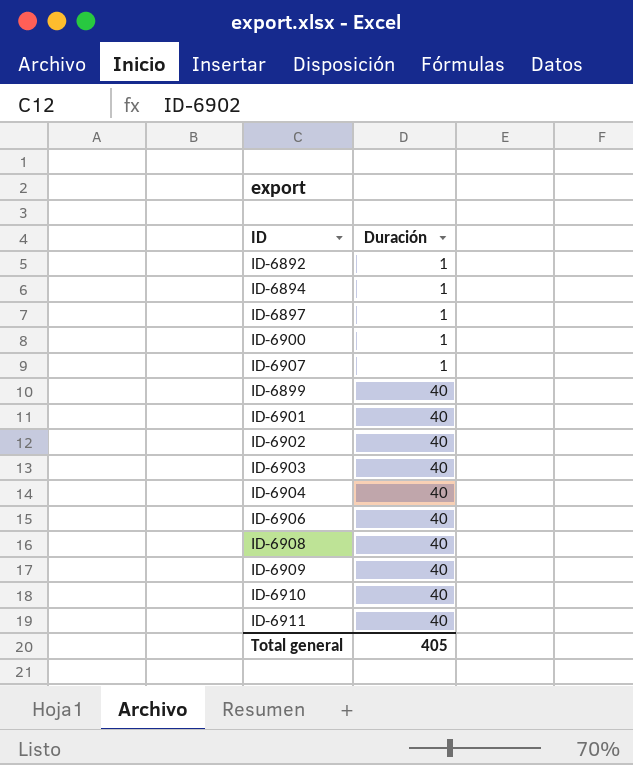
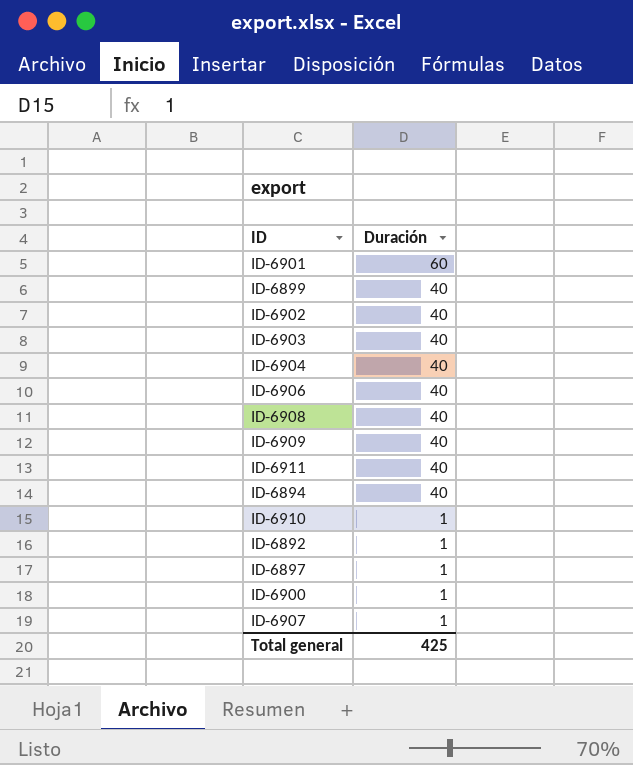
row order: Duración ascending -> Duración descending
ID-6901 | Duración: 40 -> 60
ID-6894 | Duración: 1 -> 40
ID-6910 | Duración: 40 -> 1
Total general | Duración: 405 -> 425

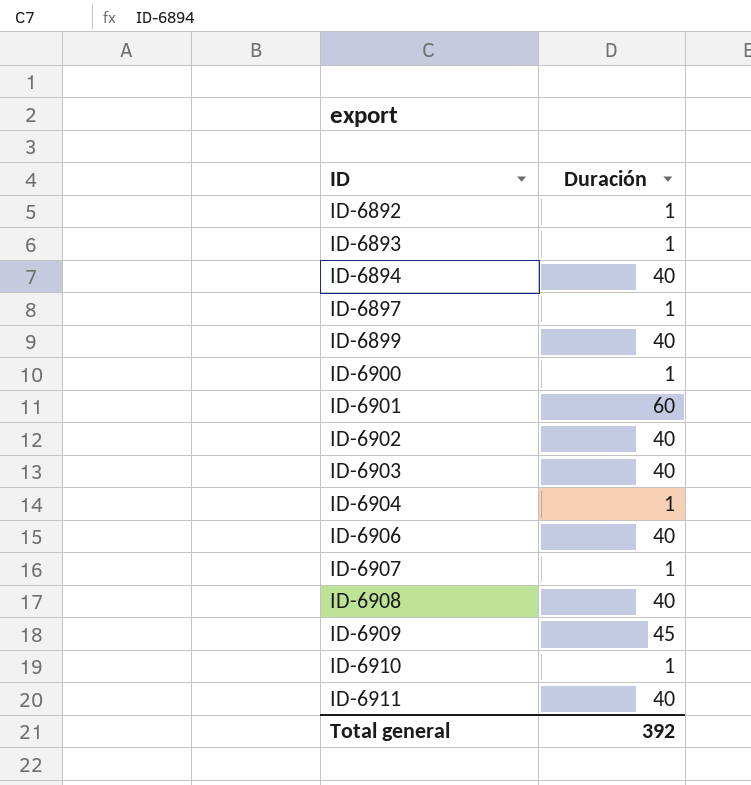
row order: Duración descending -> ID ascending
row ID-6893: none -> 1
ID-6904 | Duración: 40 -> 1
ID-6909 | Duración: 40 -> 45
Total general | Duración: 425 -> 392

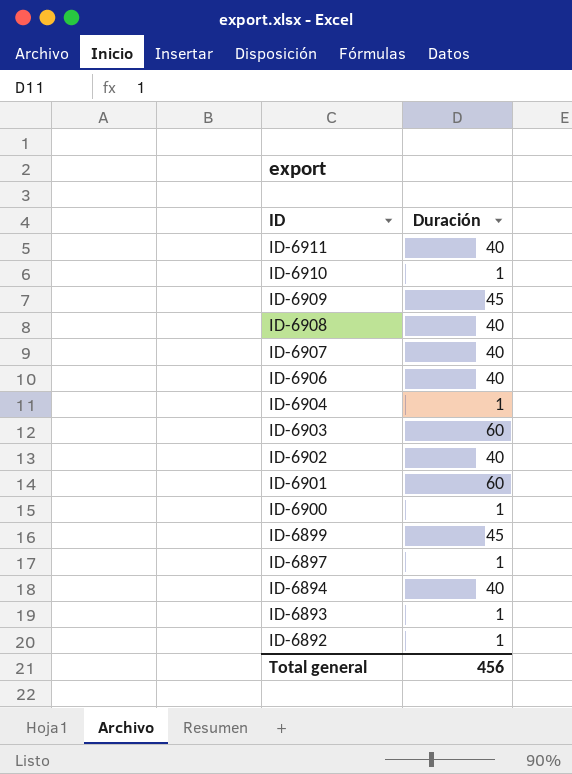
row order: ID ascending -> ID descending
ID-6907 | Duración: 1 -> 40
ID-6903 | Duración: 40 -> 60
ID-6899 | Duración: 40 -> 45
Total general | Duración: 392 -> 456

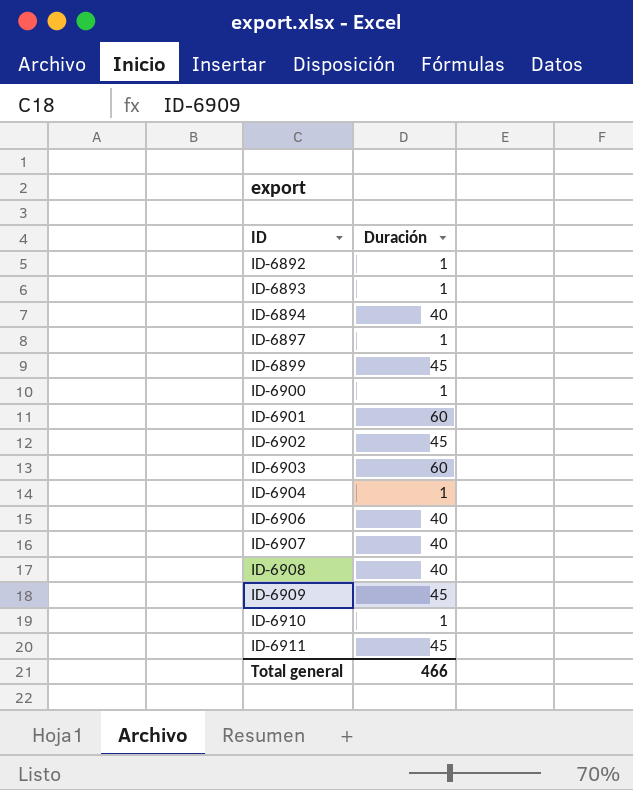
row order: ID descending -> ID ascending
ID-6902 | Duración: 40 -> 45
ID-6911 | Duración: 40 -> 45
Total general | Duración: 456 -> 466

